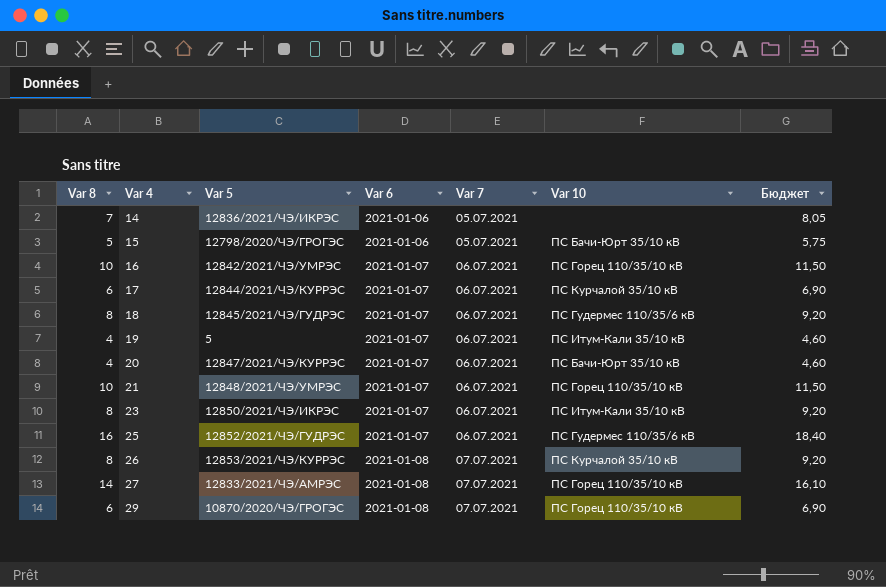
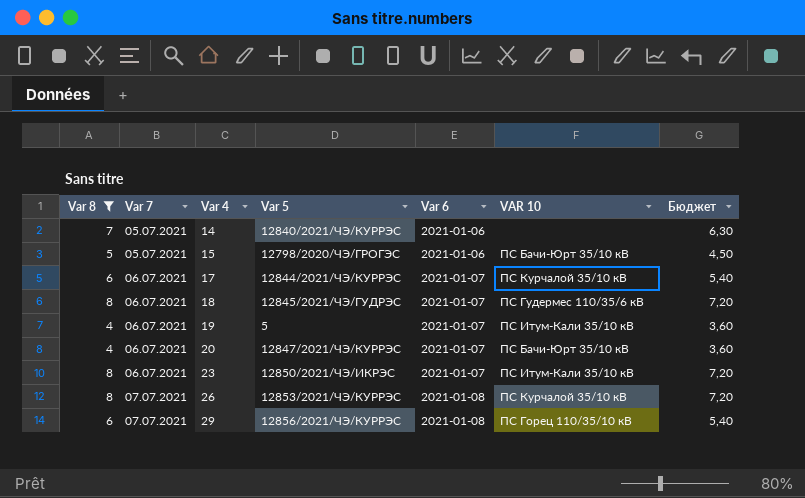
filter: none -> Var 8 <= 8
column Var 7 | position: 5 -> 2
column name: Var 10 -> VAR 10
column Бюджет | formula: [Var 8] * 1,15 -> [Var 8] * 0,9
14 | Var 5: 12836/2021/ЧЭ/ИКРЭС -> 12840/2021/ЧЭ/КУРРЭС
29 | Var 5: 10870/2020/ЧЭ/ГРОГЭС -> 12856/2021/ЧЭ/КУРРЭС

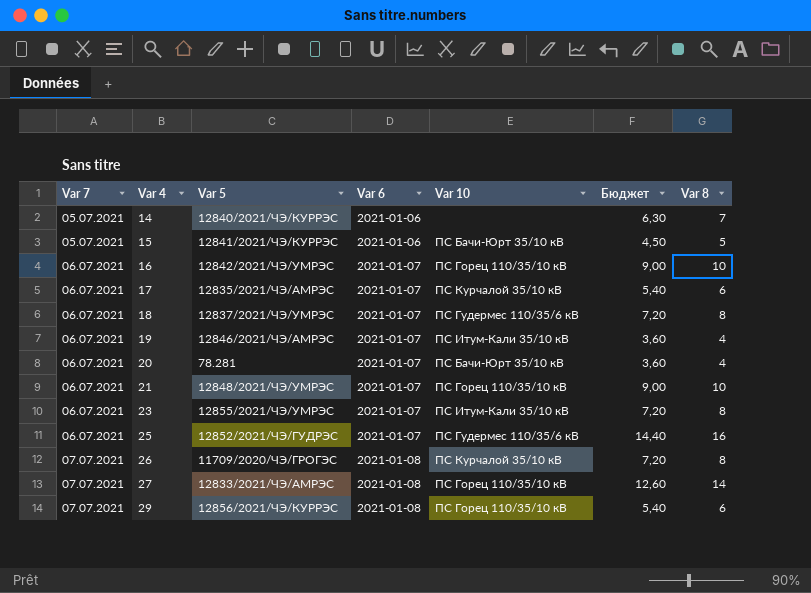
filter: Var 8 <= 8 -> none
column name: VAR 10 -> Var 10
column Var 8 | position: 1 -> 7
15 | Var 5: 12798/2020/ЧЭ/ГРОГЭС -> 12841/2021/ЧЭ/КУРРЭС
17 | Var 5: 12844/2021/ЧЭ/КУРРЭС -> 12835/2021/ЧЭ/АМРЭС
18 | Var 5: 12845/2021/ЧЭ/ГУДРЭС -> 12837/2021/ЧЭ/УМРЭС
19 | Var 5: 5 -> 12846/2021/ЧЭ/АМРЭС
20 | Var 5: 12847/2021/ЧЭ/КУРРЭС -> 78.281
23 | Var 5: 12850/2021/ЧЭ/ИКРЭС -> 12855/2021/ЧЭ/УМРЭС
26 | Var 5: 12853/2021/ЧЭ/КУРРЭС -> 11709/2020/ЧЭ/ГРОГЭС

